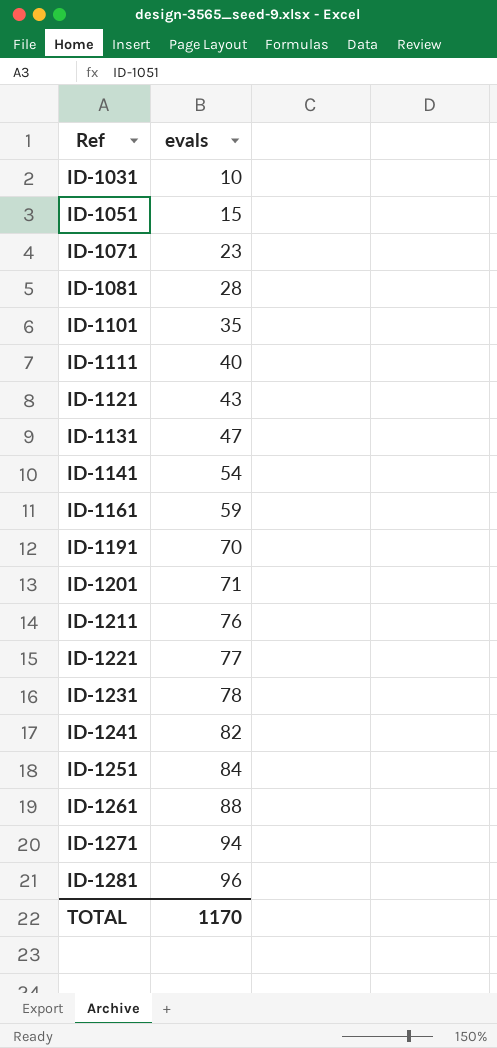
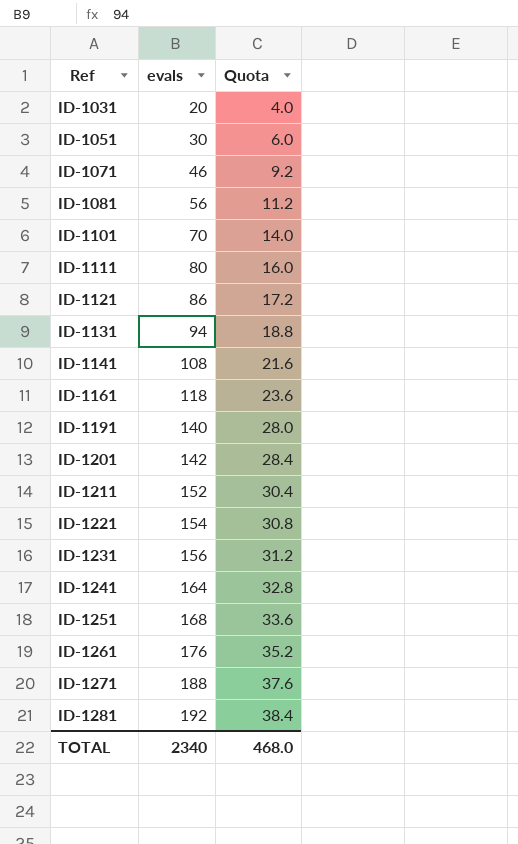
column Quota | formula: none -> [evals] * 0.2
ID-1031 | evals: 10 -> 20
ID-1051 | evals: 15 -> 30
ID-1071 | evals: 23 -> 46
ID-1081 | evals: 28 -> 56
ID-1101 | evals: 35 -> 70
ID-1111 | evals: 40 -> 80
ID-1121 | evals: 43 -> 86
ID-1131 | evals: 47 -> 94
ID-1141 | evals: 54 -> 108
ID-1161 | evals: 59 -> 118
ID-1191 | evals: 70 -> 140
ID-1201 | evals: 71 -> 142
ID-1211 | evals: 76 -> 152
ID-1221 | evals: 77 -> 154
ID-1231 | evals: 78 -> 156
ID-1241 | evals: 82 -> 164
ID-1251 | evals: 84 -> 168
ID-1261 | evals: 88 -> 176
ID-1271 | evals: 94 -> 188
ID-1281 | evals: 96 -> 192
TOTAL | evals: 1170 -> 2340

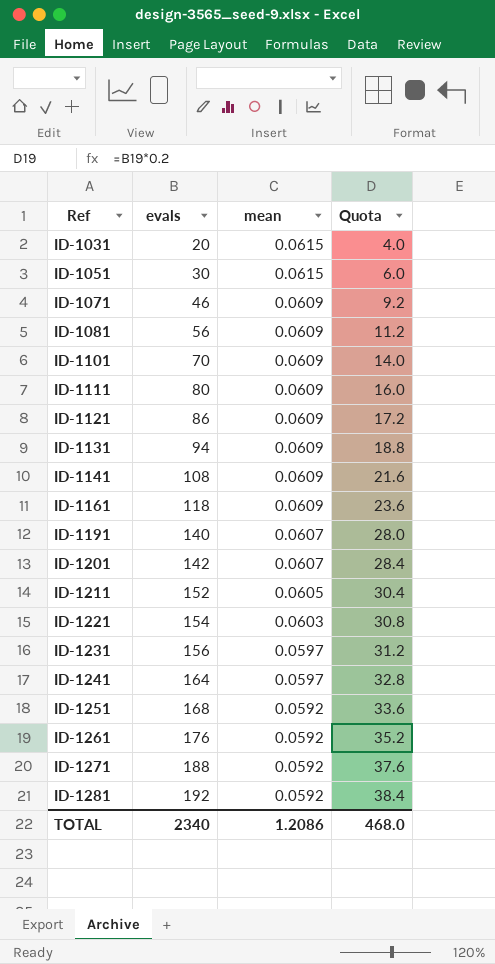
column mean | position: none -> 3

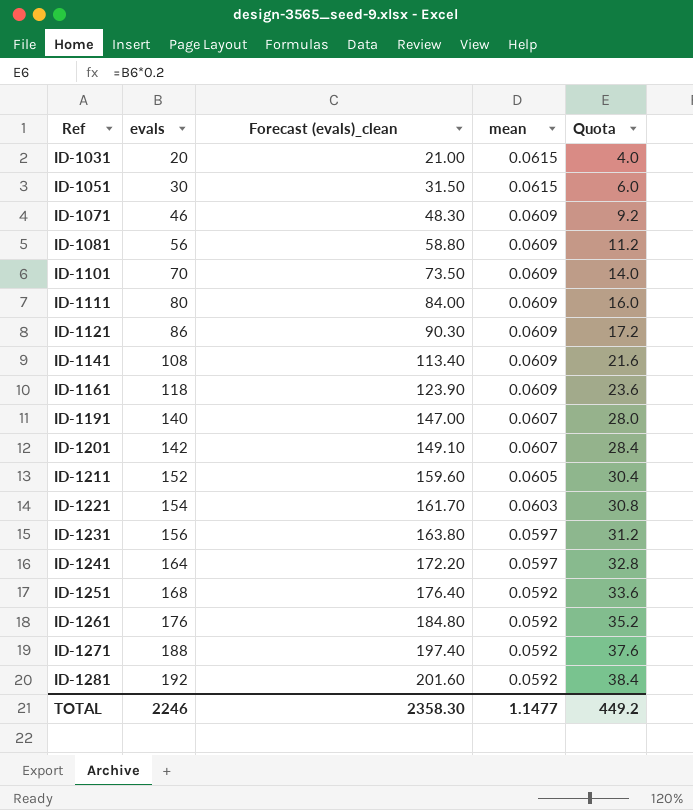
column Forecast (evals)_clean | formula: none -> [evals] * 1.05
row ID-1131: 94 | 0.0609 | 18.8 -> none
TOTAL | evals: 2340 -> 2246
TOTAL | mean: 1.2086 -> 1.1477
TOTAL | Quota: 468.0 -> 449.2

